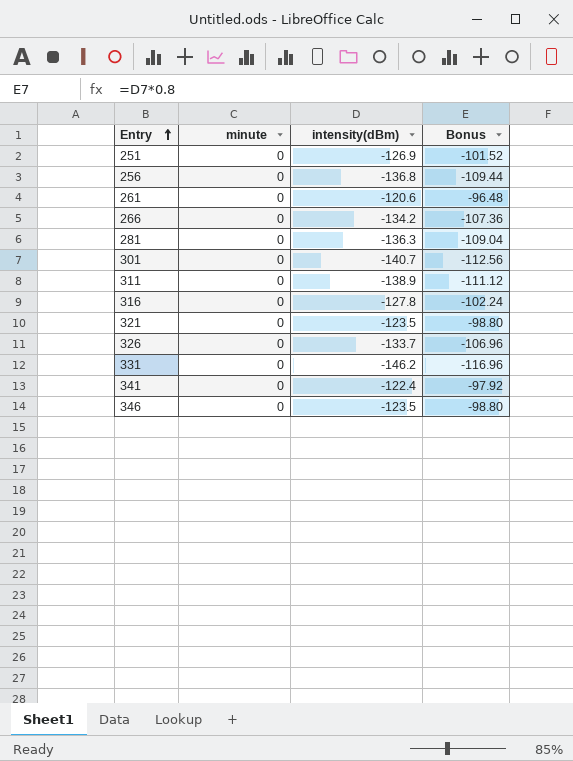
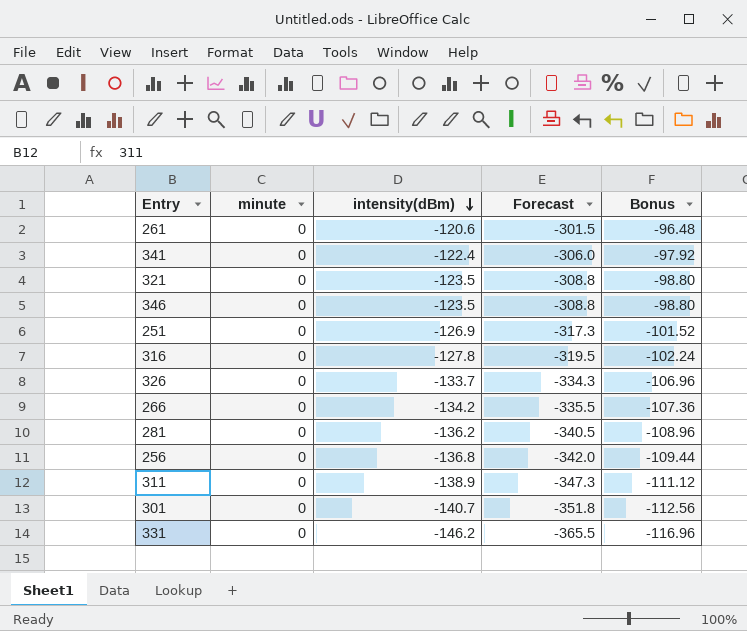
row order: Entry ascending -> intensity(dBm) descending
column Forecast | formula: none -> [intensity(dBm)] * 2.5
281 | intensity(dBm): -136.3 -> -136.2
281 | Bonus: -109.04 -> -108.96

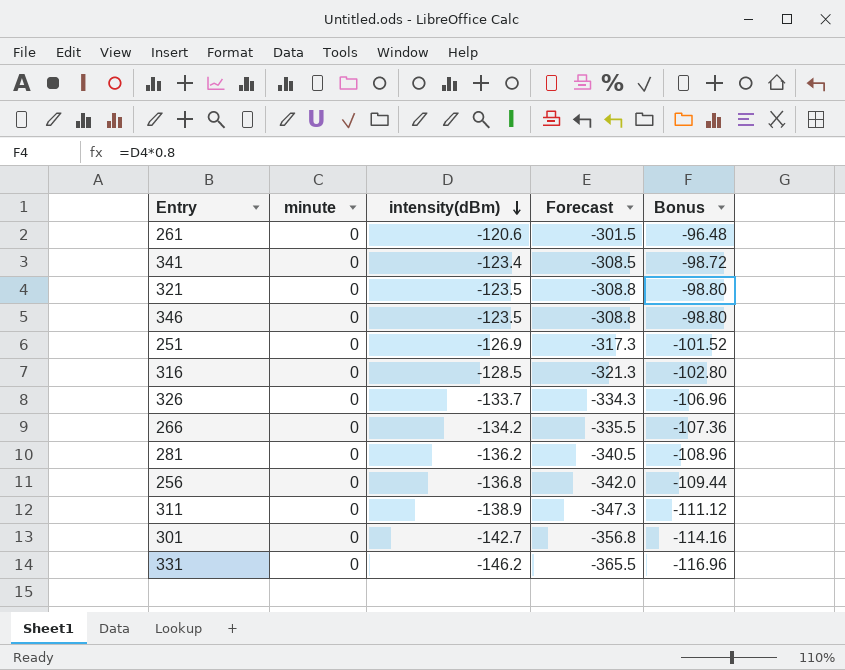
341 | intensity(dBm): -122.4 -> -123.4
341 | Forecast: -306.0 -> -308.5
341 | Bonus: -97.92 -> -98.72
316 | intensity(dBm): -127.8 -> -128.5
316 | Forecast: -319.5 -> -321.3
316 | Bonus: -102.24 -> -102.80
301 | intensity(dBm): -140.7 -> -142.7
301 | Forecast: -351.8 -> -356.8
301 | Bonus: -112.56 -> -114.16

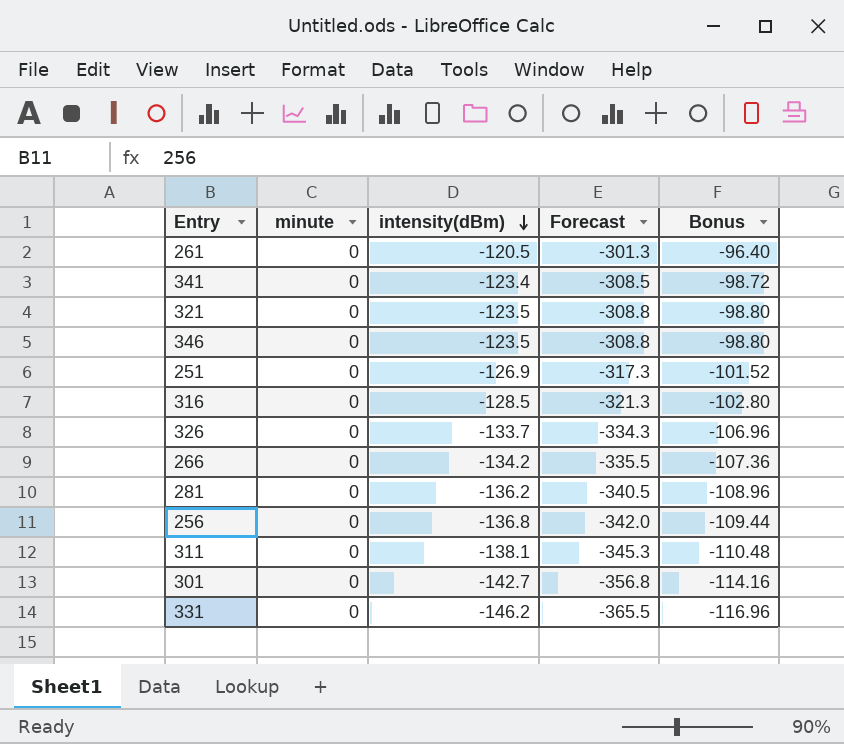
261 | intensity(dBm): -120.6 -> -120.5
261 | Forecast: -301.5 -> -301.3
261 | Bonus: -96.48 -> -96.40
311 | intensity(dBm): -138.9 -> -138.1
311 | Forecast: -347.3 -> -345.3
311 | Bonus: -111.12 -> -110.48

